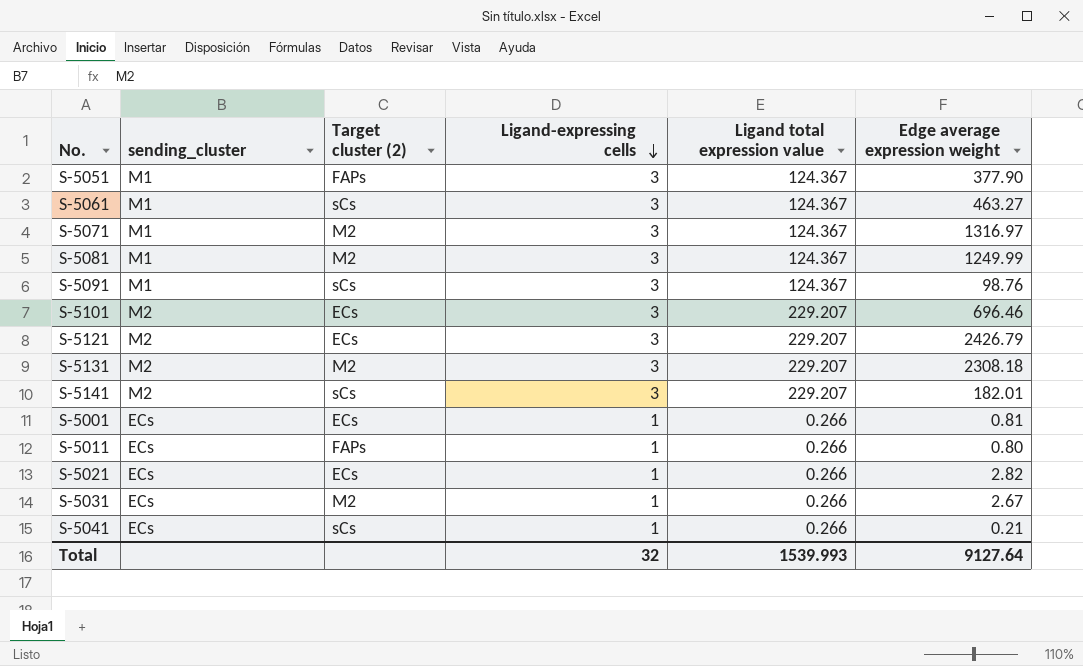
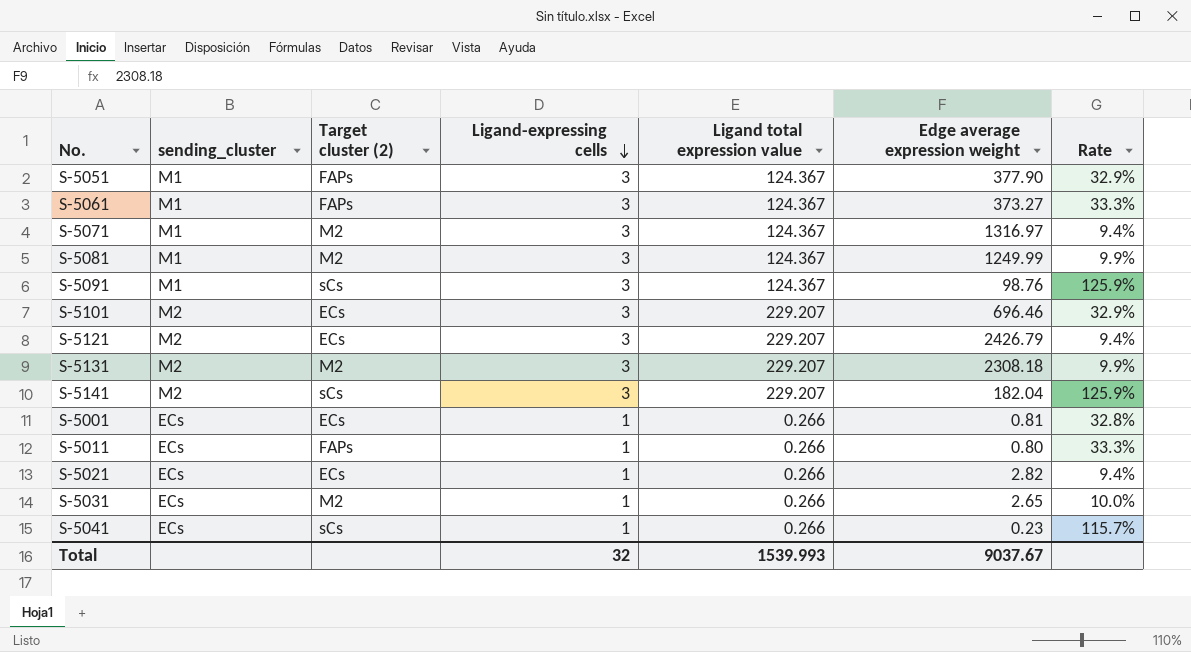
column Rate | formula: none -> [Ligand total expression value] / [Edge average expression weight]
S-5061 | Target cluster (2): sCs -> FAPs
S-5061 | Edge average expression weight: 463.27 -> 373.27
S-5141 | Edge average expression weight: 182.01 -> 182.04
S-5031 | Edge average expression weight: 2.67 -> 2.65
S-5041 | Edge average expression weight: 0.21 -> 0.23
Total | Edge average expression weight: 9127.64 -> 9037.67

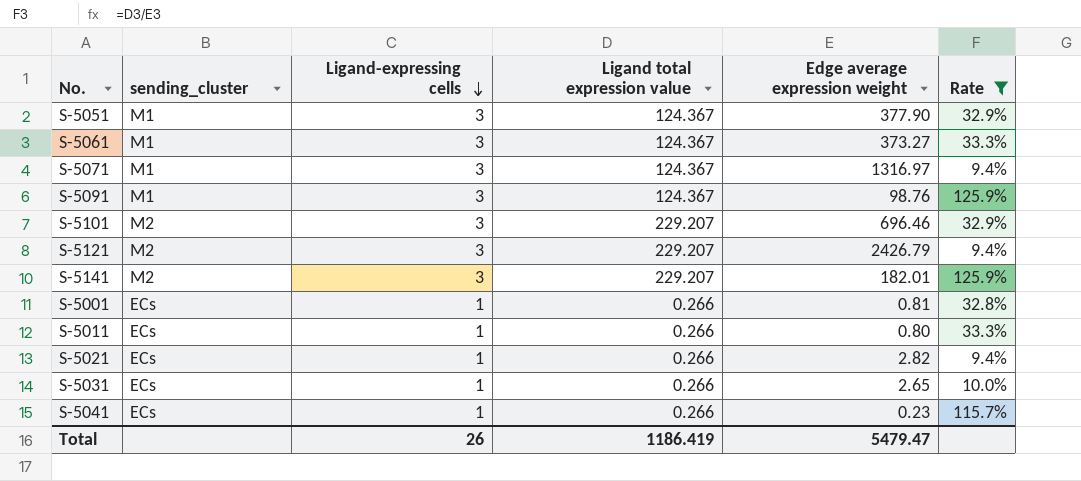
filter: none -> Rate != 9.9%
column Target cluster (2) | position: 3 -> none
S-5141 | Edge average expression weight: 182.04 -> 182.01
Total | Ligand-expressing cells: 32 -> 26
Total | Ligand total expression value: 1539.993 -> 1186.419
Total | Edge average expression weight: 9037.67 -> 5479.47

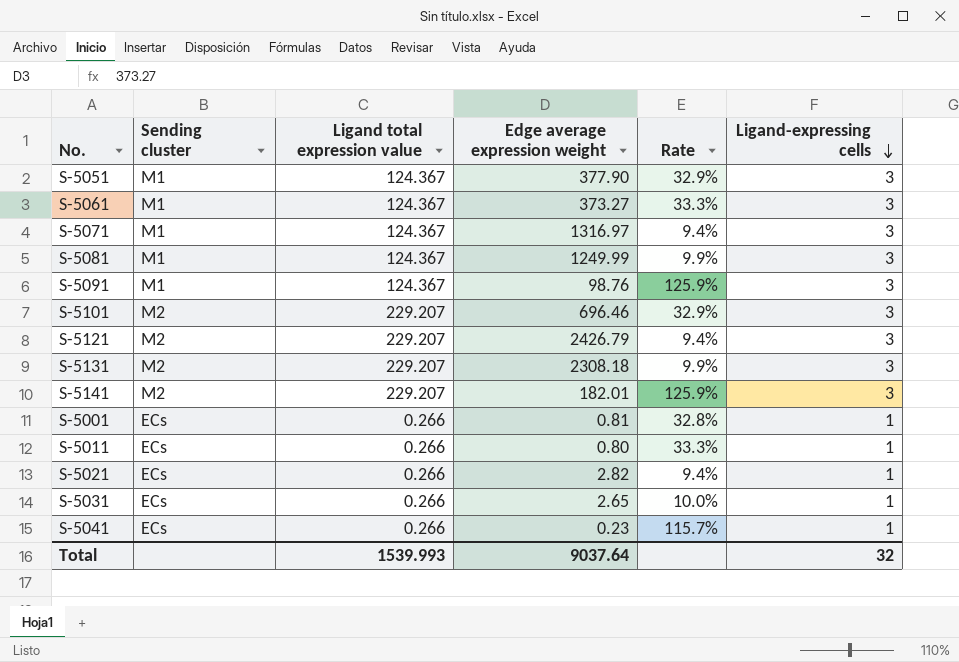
filter: Rate != 9.9% -> none
column name: sending_cluster -> Sending cluster
column Ligand-expressing cells | position: 3 -> 6
Total | Ligand total expression value: 1186.419 -> 1539.993
Total | Edge average expression weight: 5479.47 -> 9037.64
Total | Ligand-expressing cells: 26 -> 32

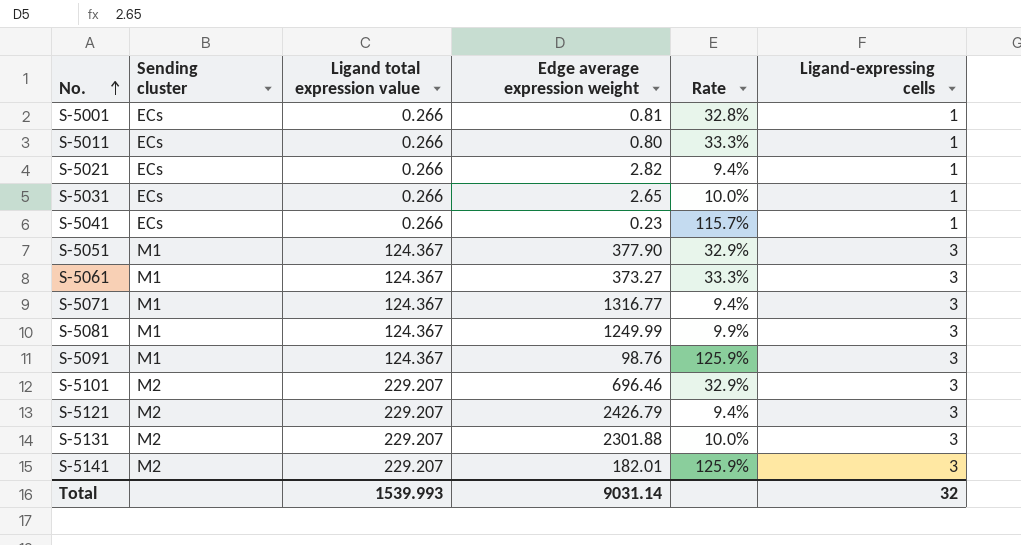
row order: Ligand-expressing cells descending -> No. ascending
S-5071 | Edge average expression weight: 1316.97 -> 1316.77
S-5131 | Edge average expression weight: 2308.18 -> 2301.88
S-5131 | Rate: 9.9% -> 10.0%
Total | Edge average expression weight: 9037.64 -> 9031.14

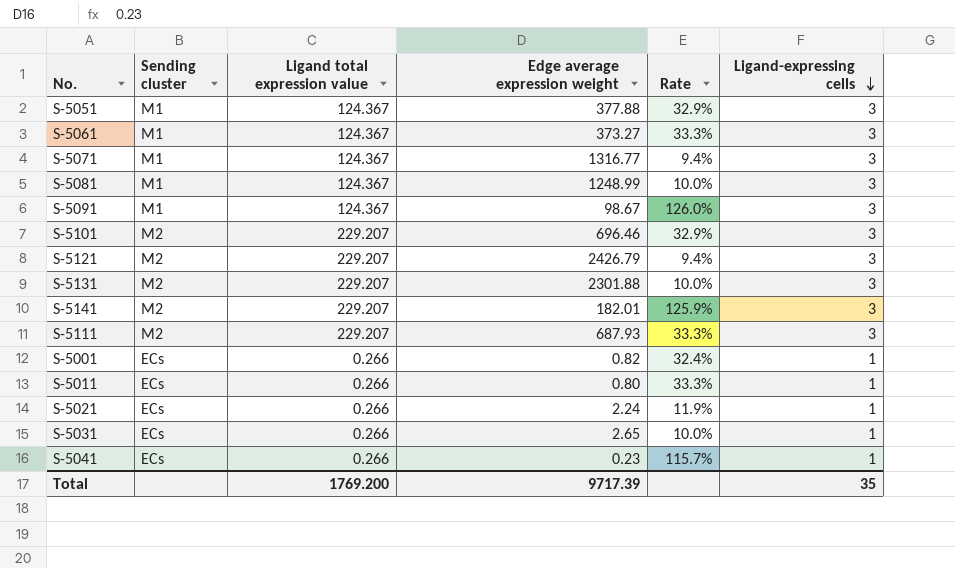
row order: No. ascending -> Ligand-expressing cells descending
S-5051 | Edge average expression weight: 377.90 -> 377.88
S-5081 | Edge average expression weight: 1249.99 -> 1248.99
S-5081 | Rate: 9.9% -> 10.0%
S-5091 | Edge average expression weight: 98.76 -> 98.67
S-5091 | Rate: 125.9% -> 126.0%
row S-5111: none -> M2 | 229.207 | 687.93 | 33.3% | 3
S-5001 | Edge average expression weight: 0.81 -> 0.82
S-5001 | Rate: 32.8% -> 32.4%
S-5021 | Edge average expression weight: 2.82 -> 2.24
S-5021 | Rate: 9.4% -> 11.9%
Total | Ligand total expression value: 1539.993 -> 1769.200
Total | Edge average expression weight: 9031.14 -> 9717.39
Total | Ligand-expressing cells: 32 -> 35

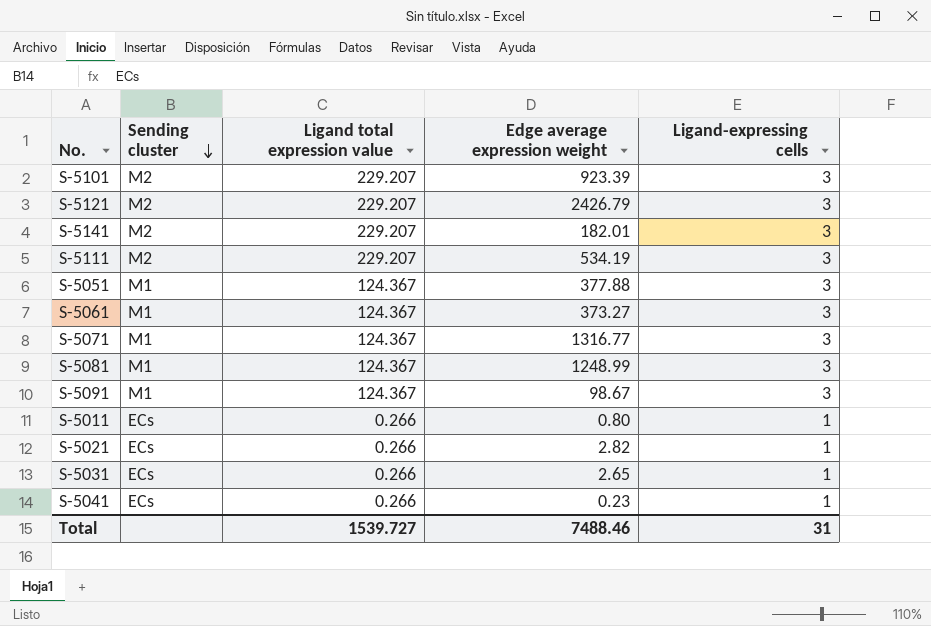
row order: Ligand-expressing cells descending -> Sending cluster descending
column Rate | formula: [Ligand total expression value] / [Edge average expression weight] -> none
row S-5131: M2 | 229.207 | 2301.88 | 10.0% | 3 -> none
row S-5001: ECs | 0.266 | 0.82 | 32.4% | 1 -> none
S-5101 | Edge average expression weight: 696.46 -> 923.39
S-5111 | Edge average expression weight: 687.93 -> 534.19
S-5021 | Edge average expression weight: 2.24 -> 2.82
Total | Ligand total expression value: 1769.200 -> 1539.727
Total | Edge average expression weight: 9717.39 -> 7488.46
Total | Ligand-expressing cells: 35 -> 31

